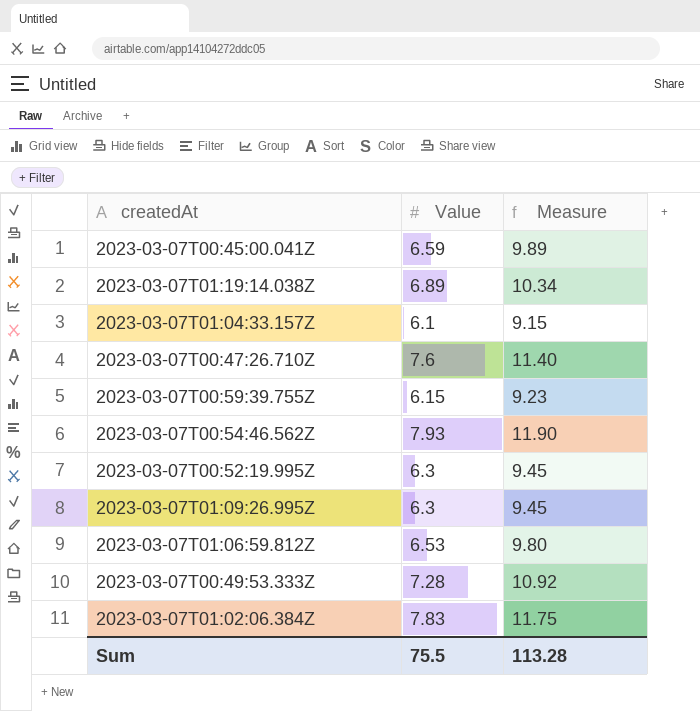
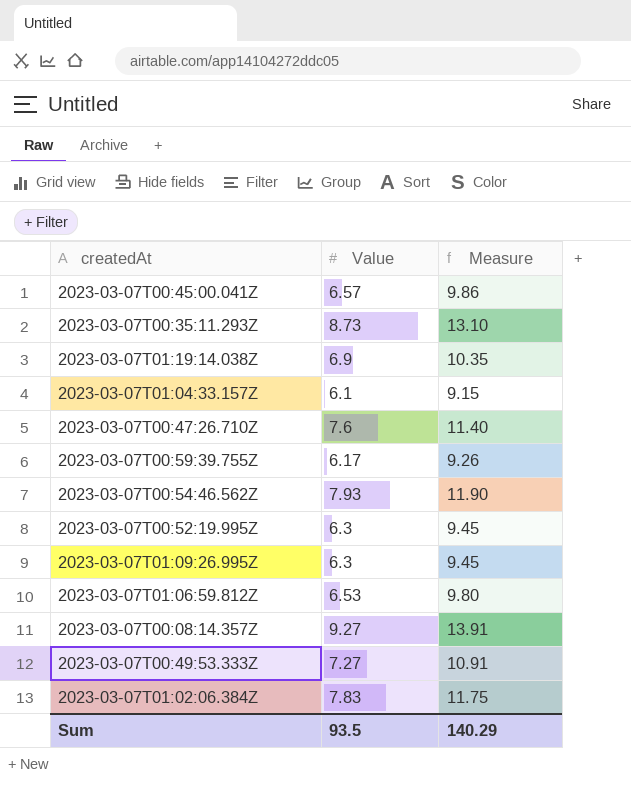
2023-03-07T00:45:00.041Z | Value: 6.59 -> 6.57
2023-03-07T00:45:00.041Z | Measure: 9.89 -> 9.86
row 2023-03-07T00:35:11.293Z: none -> 8.73 | 13.10
2023-03-07T01:19:14.038Z | Value: 6.89 -> 6.9
2023-03-07T01:19:14.038Z | Measure: 10.34 -> 10.35
2023-03-07T00:59:39.755Z | Value: 6.15 -> 6.17
2023-03-07T00:59:39.755Z | Measure: 9.23 -> 9.26
row 2023-03-07T00:08:14.357Z: none -> 9.27 | 13.91
2023-03-07T00:49:53.333Z | Value: 7.28 -> 7.27
2023-03-07T00:49:53.333Z | Measure: 10.92 -> 10.91
Sum | Value: 75.5 -> 93.5
Sum | Measure: 113.28 -> 140.29

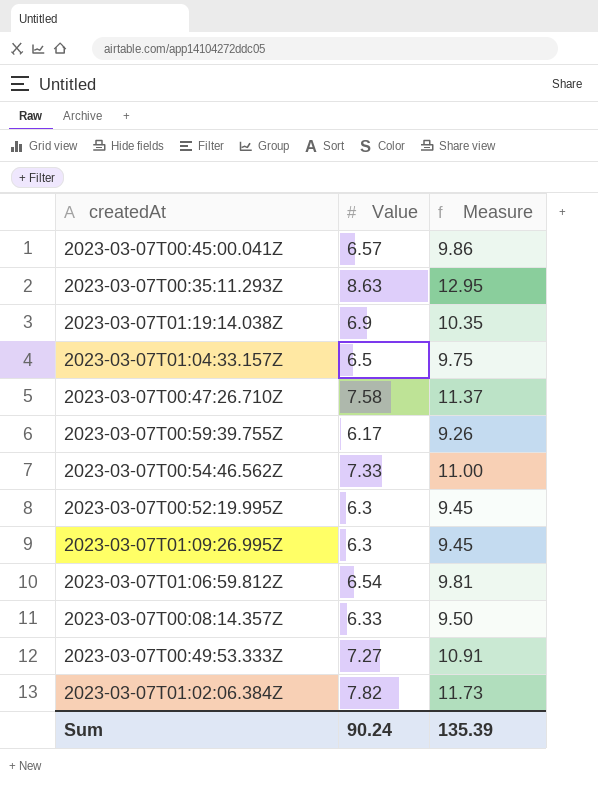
2023-03-07T00:35:11.293Z | Value: 8.73 -> 8.63
2023-03-07T00:35:11.293Z | Measure: 13.10 -> 12.95
2023-03-07T01:04:33.157Z | Value: 6.1 -> 6.5
2023-03-07T01:04:33.157Z | Measure: 9.15 -> 9.75
2023-03-07T00:47:26.710Z | Value: 7.6 -> 7.58
2023-03-07T00:47:26.710Z | Measure: 11.40 -> 11.37
2023-03-07T00:54:46.562Z | Value: 7.93 -> 7.33
2023-03-07T00:54:46.562Z | Measure: 11.90 -> 11.00
2023-03-07T01:06:59.812Z | Value: 6.53 -> 6.54
2023-03-07T01:06:59.812Z | Measure: 9.80 -> 9.81
2023-03-07T00:08:14.357Z | Value: 9.27 -> 6.33
2023-03-07T00:08:14.357Z | Measure: 13.91 -> 9.50
2023-03-07T01:02:06.384Z | Value: 7.83 -> 7.82
2023-03-07T01:02:06.384Z | Measure: 11.75 -> 11.73
Sum | Value: 93.5 -> 90.24
Sum | Measure: 140.29 -> 135.39

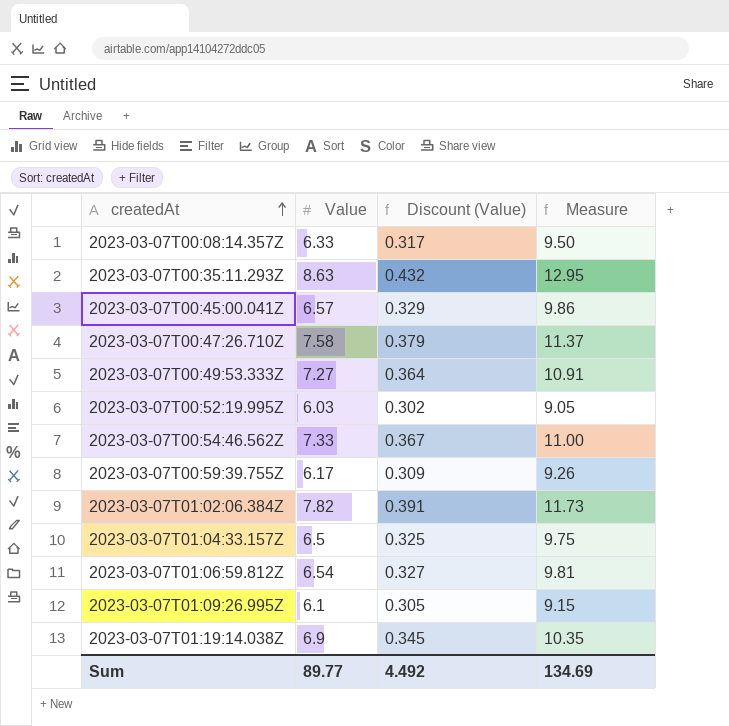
row order: none -> createdAt ascending
column Discount (Value) | formula: none -> [Value] * 0.05
2023-03-07T00:52:19.995Z | Value: 6.3 -> 6.03
2023-03-07T00:52:19.995Z | Measure: 9.45 -> 9.05
2023-03-07T01:09:26.995Z | Value: 6.3 -> 6.1
2023-03-07T01:09:26.995Z | Measure: 9.45 -> 9.15
Sum | Value: 90.24 -> 89.77
Sum | Measure: 135.39 -> 134.69

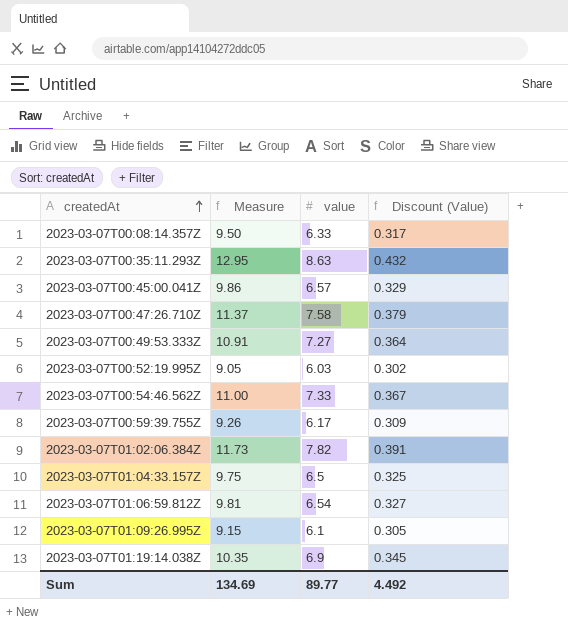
column Measure | position: 4 -> 2
column name: Value -> value

